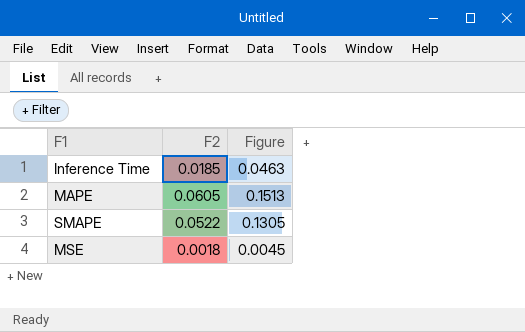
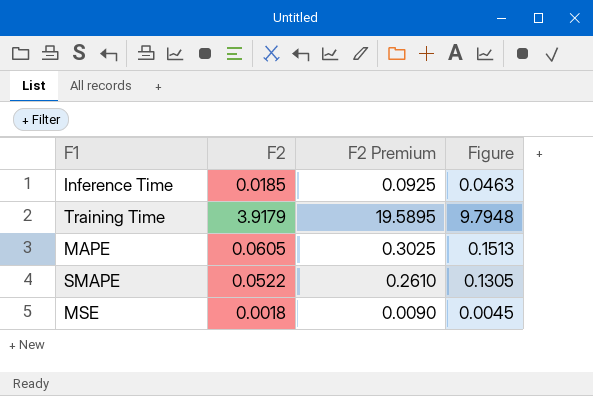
column F2 Premium | formula: none -> [F2] * 5
row Training Time: none -> 3.9179 | 19.5895 | 9.7948

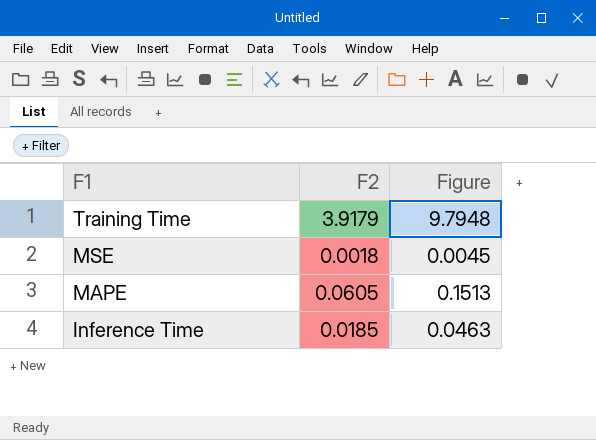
row order: none -> F1 descending
column F2 Premium | formula: [F2] * 5 -> none
row SMAPE: 0.0522 | 0.2610 | 0.1305 -> none

